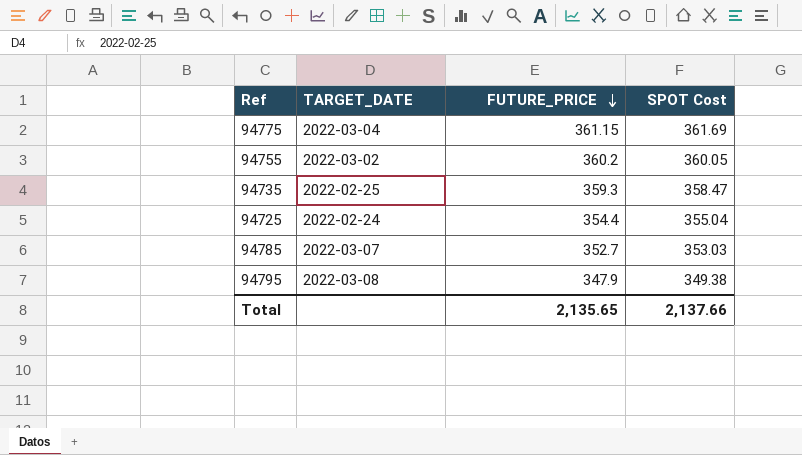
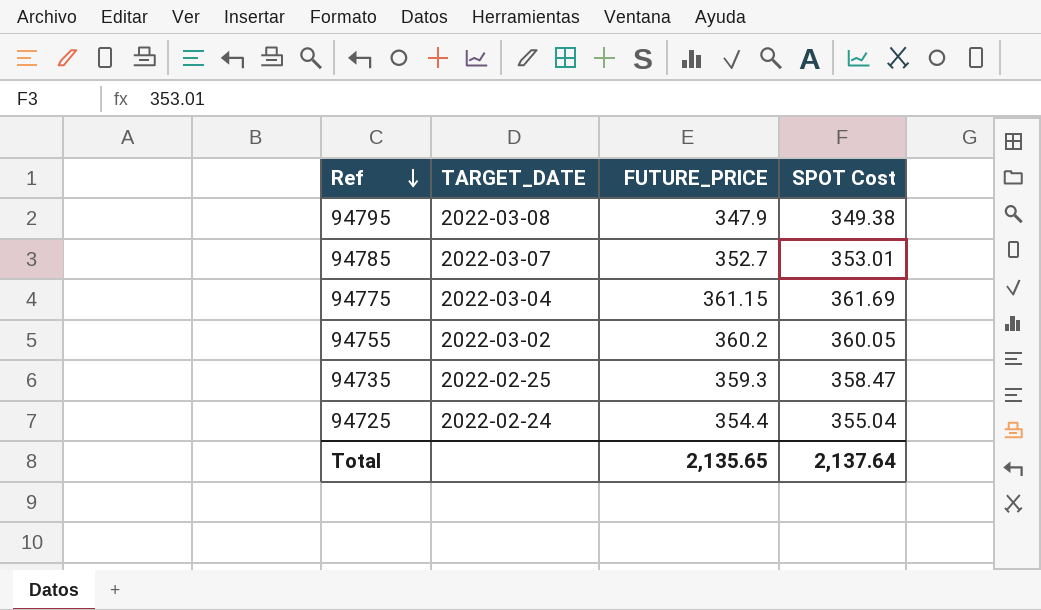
row order: FUTURE_PRICE descending -> Ref descending
94785 | SPOT Cost: 353.03 -> 353.01
Total | SPOT Cost: 2,137.66 -> 2,137.64

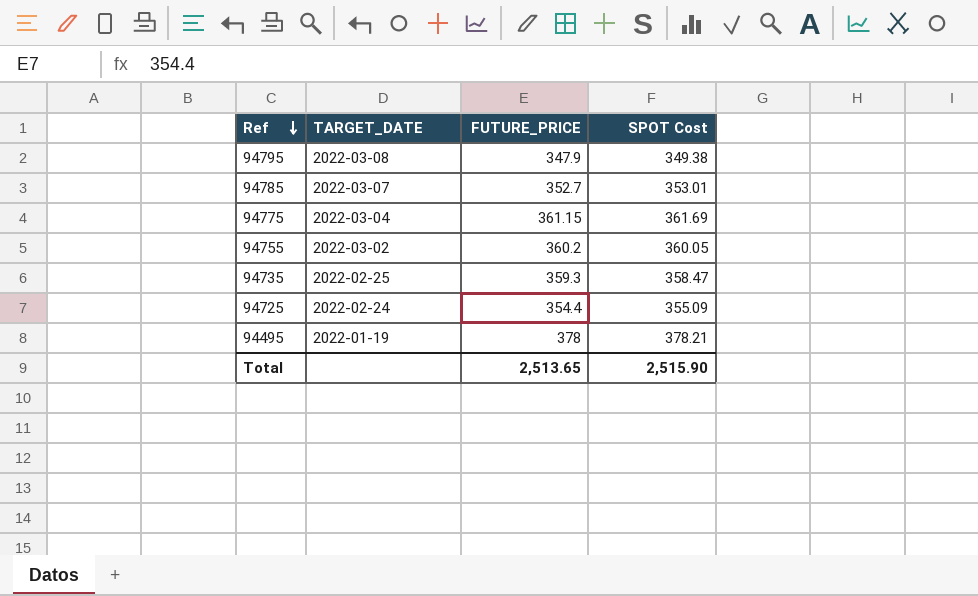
94725 | SPOT Cost: 355.04 -> 355.09
row 94495: none -> 2022-01-19 | 378 | 378.21
Total | FUTURE_PRICE: 2,135.65 -> 2,513.65
Total | SPOT Cost: 2,137.64 -> 2,515.90

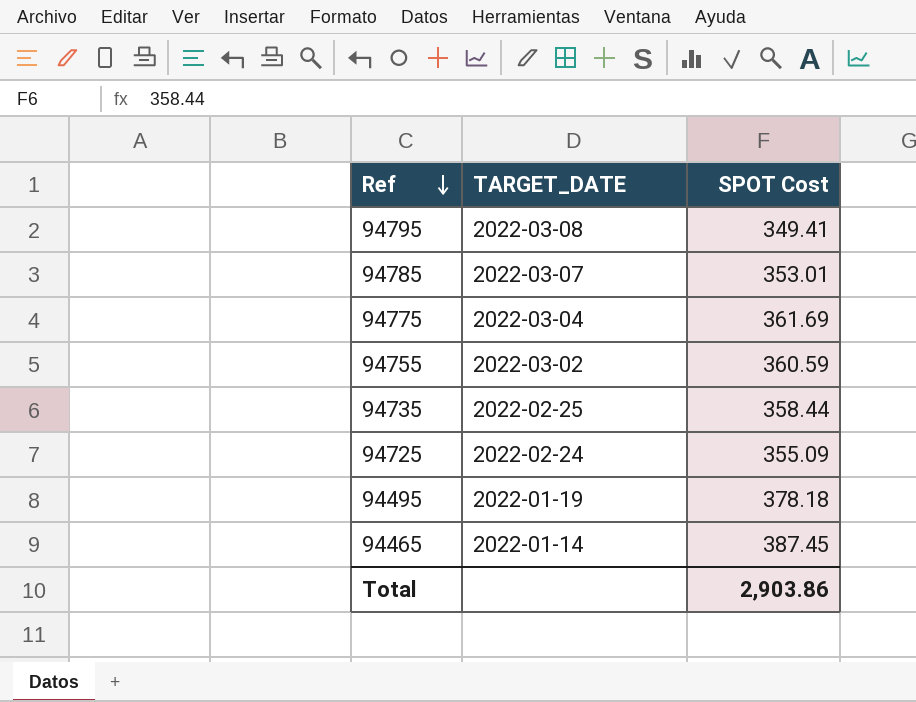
column FUTURE_PRICE | position: 3 -> none
94795 | SPOT Cost: 349.38 -> 349.41
94755 | SPOT Cost: 360.05 -> 360.59
94735 | SPOT Cost: 358.47 -> 358.44
94495 | SPOT Cost: 378.21 -> 378.18
row 94465: none -> 2022-01-14 | 387.45
Total | SPOT Cost: 2,515.90 -> 2,903.86

